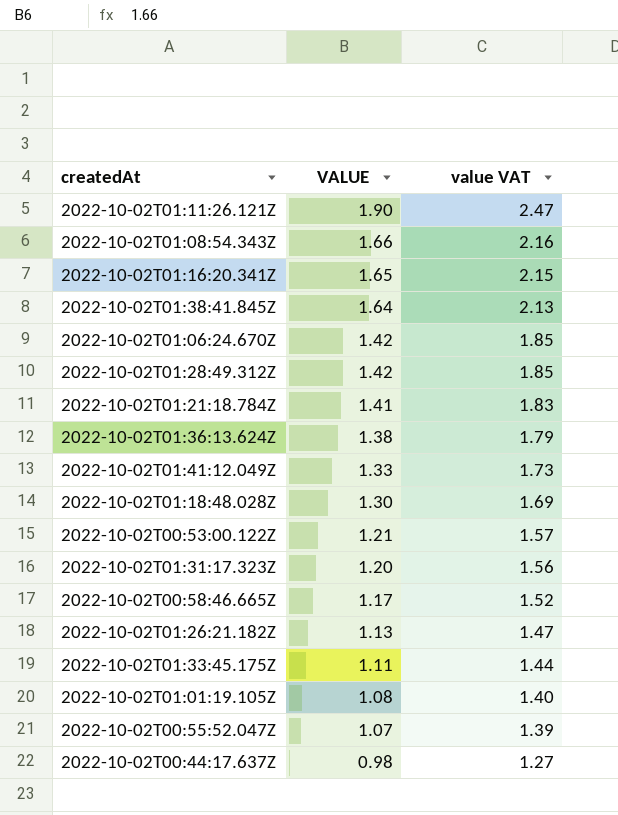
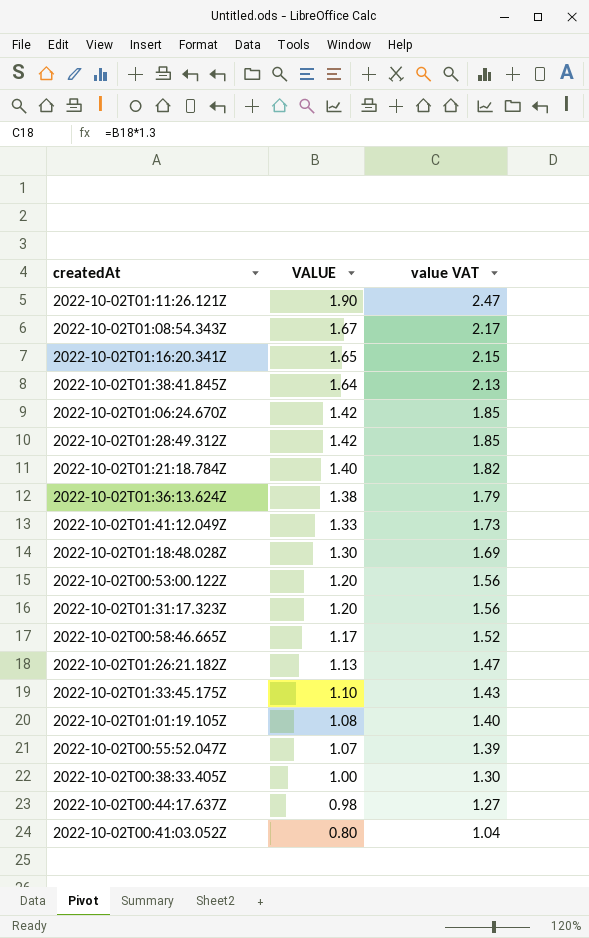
2022-10-02T01:08:54.343Z | VALUE: 1.66 -> 1.67
2022-10-02T01:08:54.343Z | value VAT: 2.16 -> 2.17
2022-10-02T01:21:18.784Z | VALUE: 1.41 -> 1.40
2022-10-02T01:21:18.784Z | value VAT: 1.83 -> 1.82
2022-10-02T00:53:00.122Z | VALUE: 1.21 -> 1.20
2022-10-02T00:53:00.122Z | value VAT: 1.57 -> 1.56
2022-10-02T01:33:45.175Z | VALUE: 1.11 -> 1.10
2022-10-02T01:33:45.175Z | value VAT: 1.44 -> 1.43
row 2022-10-02T00:38:33.405Z: none -> 1.00 | 1.30
row 2022-10-02T00:41:03.052Z: none -> 0.80 | 1.04

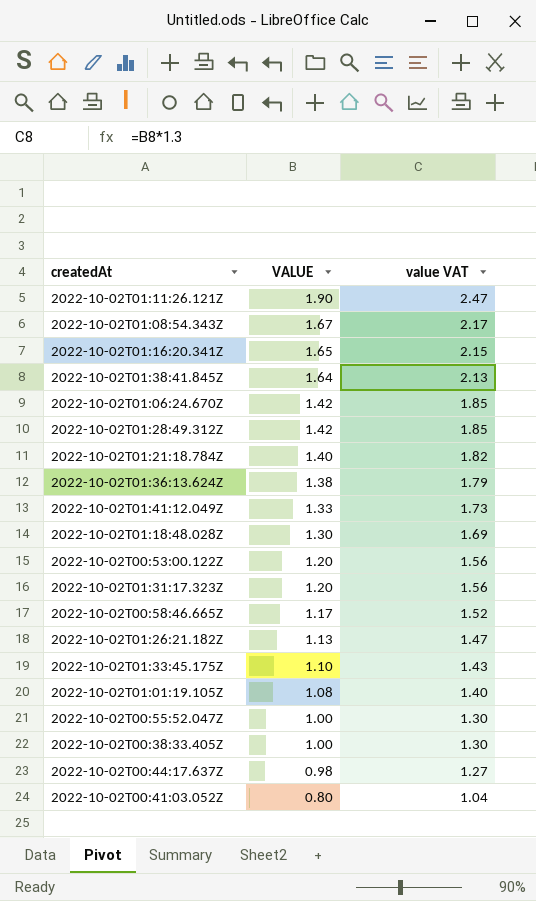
2022-10-02T00:55:52.047Z | VALUE: 1.07 -> 1.00
2022-10-02T00:55:52.047Z | value VAT: 1.39 -> 1.30

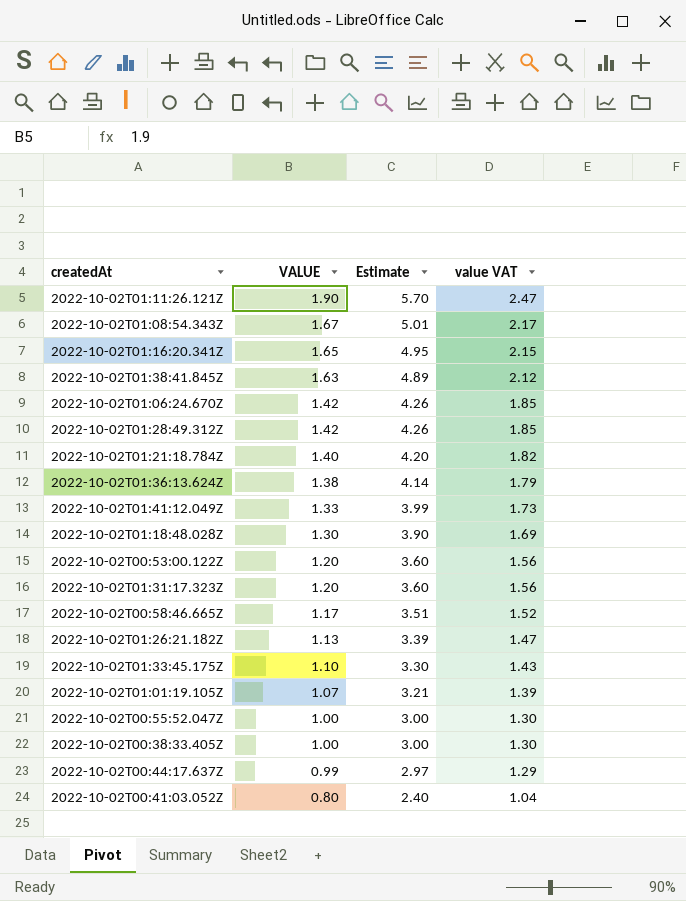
column Estimate | formula: none -> [VALUE] * 3
2022-10-02T01:38:41.845Z | VALUE: 1.64 -> 1.63
2022-10-02T01:38:41.845Z | value VAT: 2.13 -> 2.12
2022-10-02T01:01:19.105Z | VALUE: 1.08 -> 1.07
2022-10-02T01:01:19.105Z | value VAT: 1.40 -> 1.39
2022-10-02T00:44:17.637Z | VALUE: 0.98 -> 0.99
2022-10-02T00:44:17.637Z | value VAT: 1.27 -> 1.29

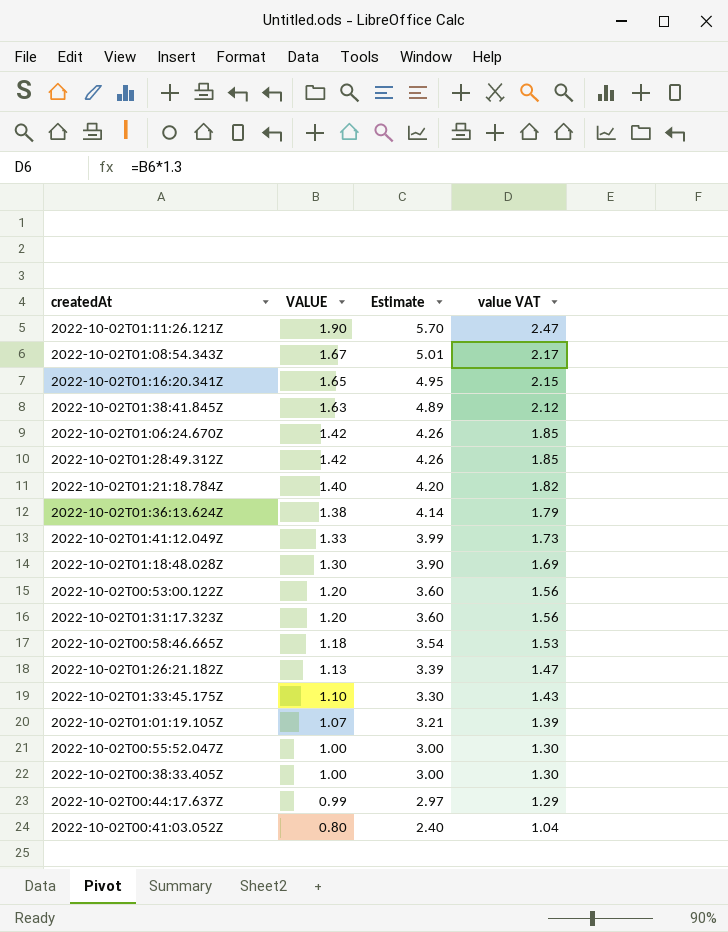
2022-10-02T00:58:46.665Z | VALUE: 1.17 -> 1.18
2022-10-02T00:58:46.665Z | Estimate: 3.51 -> 3.54
2022-10-02T00:58:46.665Z | value VAT: 1.52 -> 1.53

